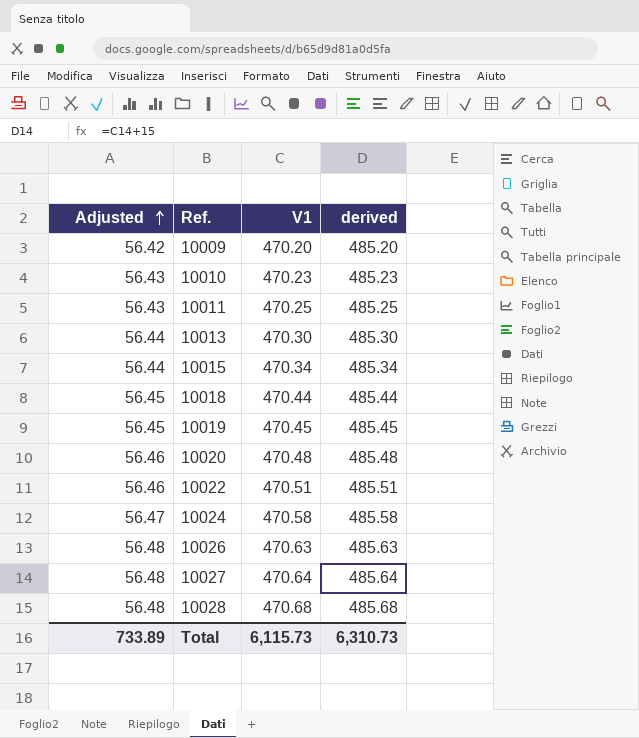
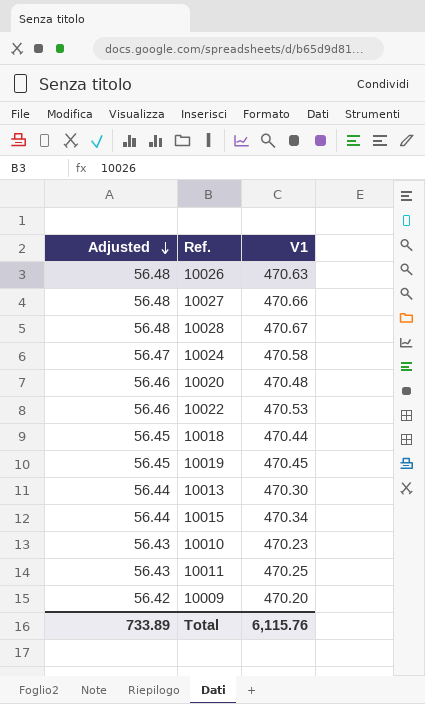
row order: Adjusted ascending -> Adjusted descending
column derived | formula: [V1] + 15 -> none
10027 | V1: 470.64 -> 470.66
10028 | V1: 470.68 -> 470.67
10022 | V1: 470.51 -> 470.53
Total | V1: 6,115.73 -> 6,115.76

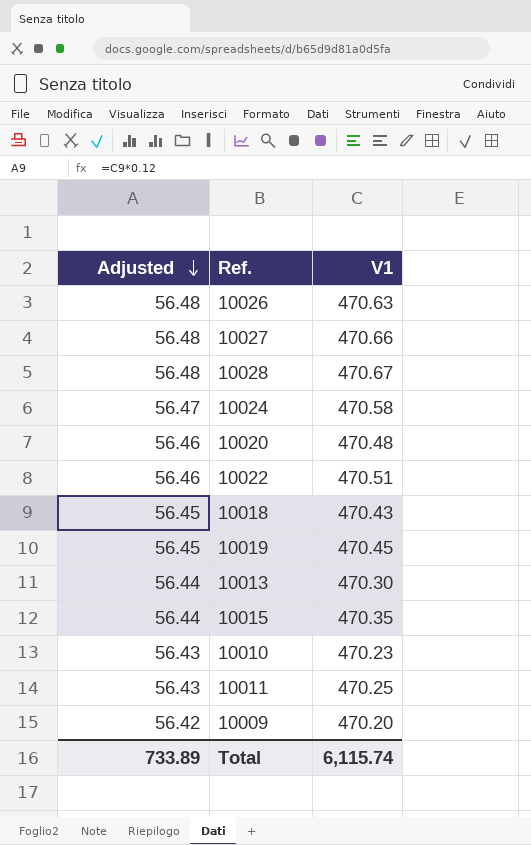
10022 | V1: 470.53 -> 470.51
10018 | V1: 470.44 -> 470.43
10015 | V1: 470.34 -> 470.35
Total | V1: 6,115.76 -> 6,115.74

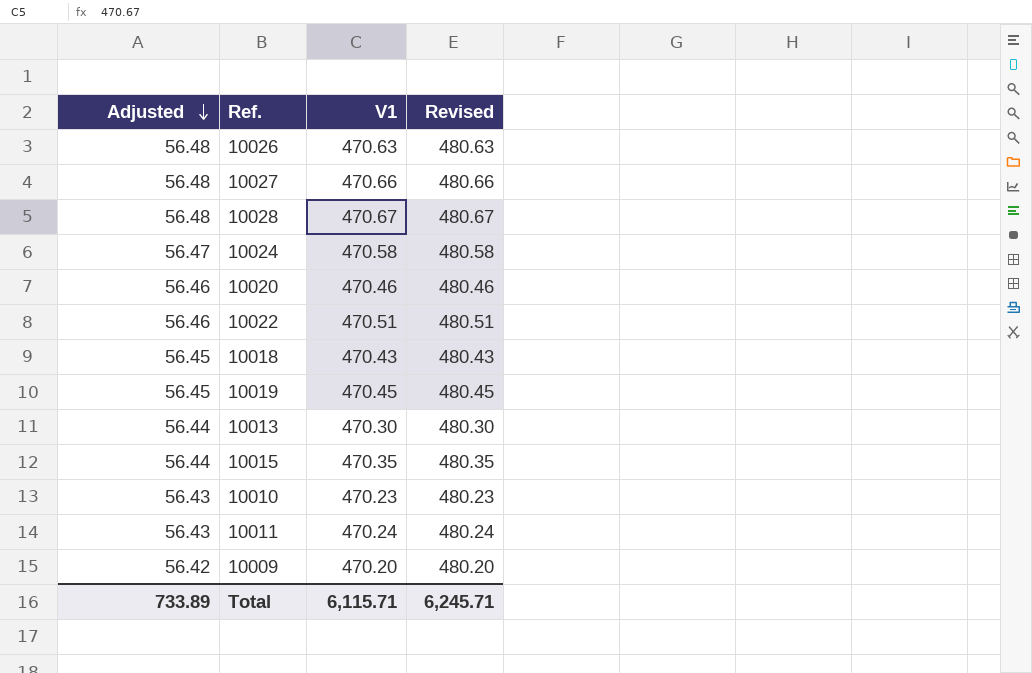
column Revised | formula: none -> [V1] + 10
10020 | V1: 470.48 -> 470.46
10011 | V1: 470.25 -> 470.24
Total | V1: 6,115.74 -> 6,115.71

